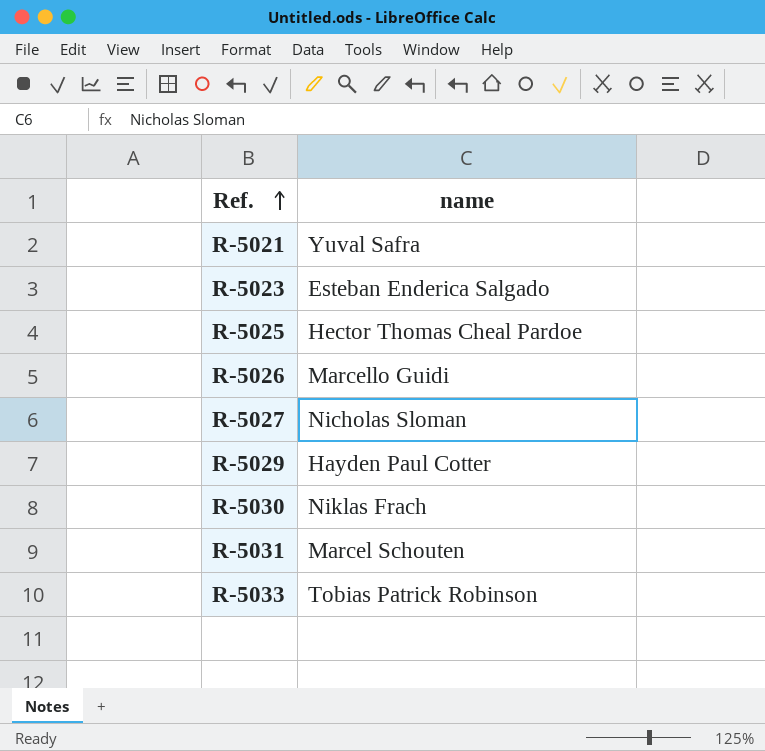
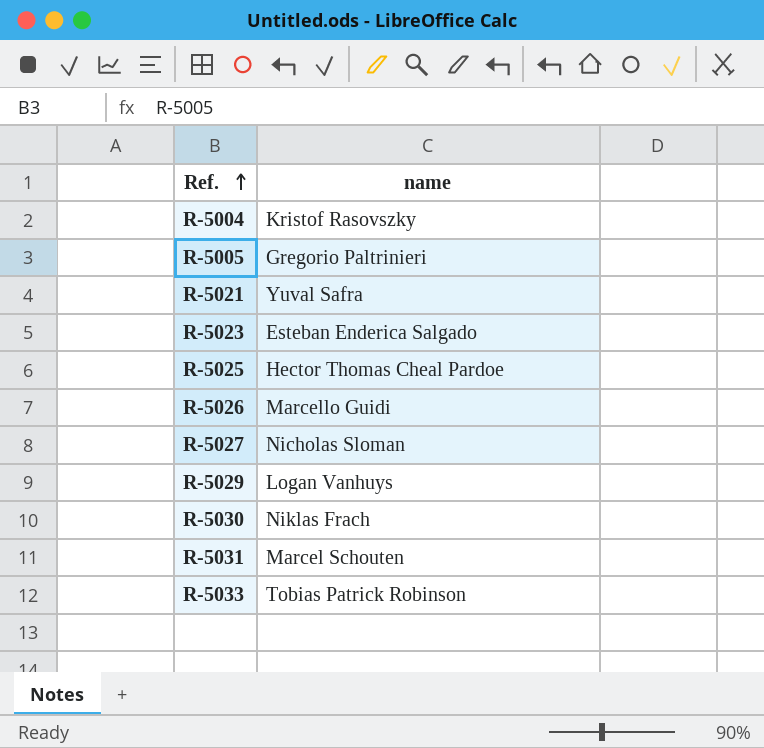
row R-5004: none -> Kristof Rasovszky
row R-5005: none -> Gregorio Paltrinieri
R-5029 | name: Hayden Paul Cotter -> Logan Vanhuys

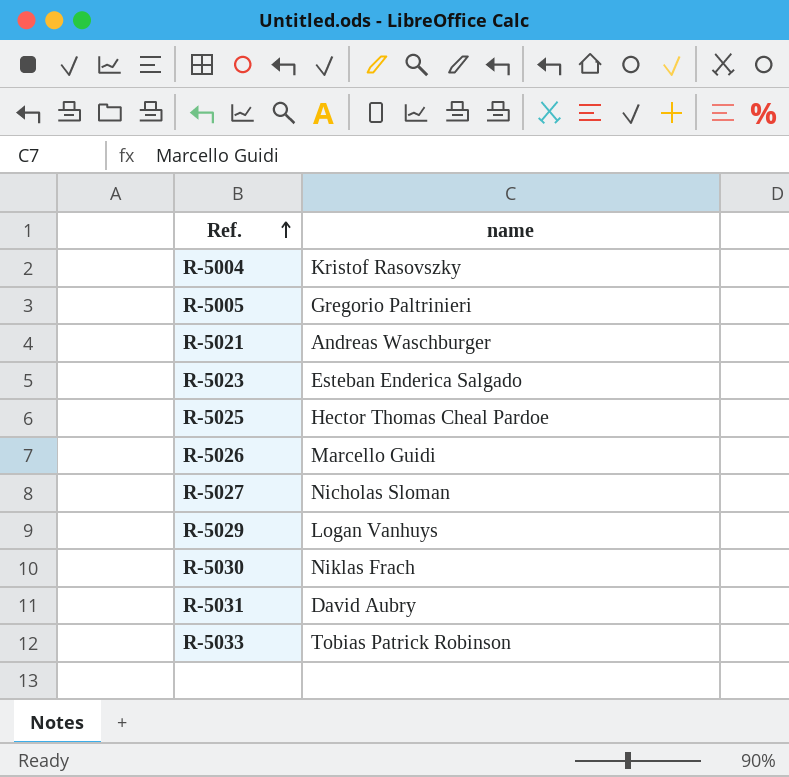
R-5021 | name: Yuval Safra -> Andreas Waschburger
R-5031 | name: Marcel Schouten -> David Aubry

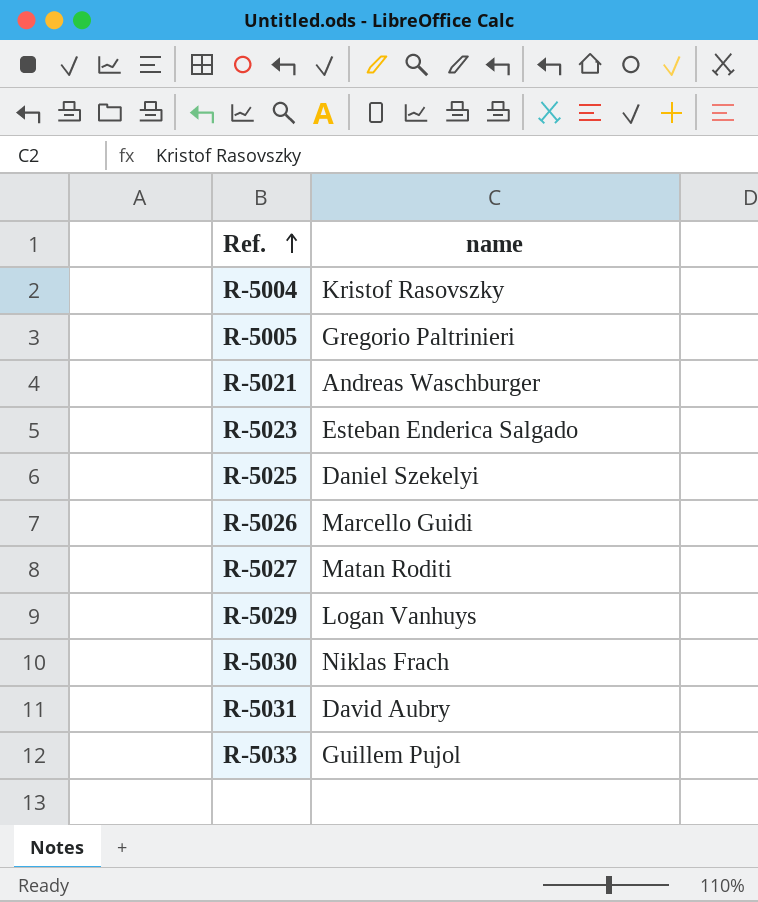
R-5025 | name: Hector Thomas Cheal Pardoe -> Daniel Szekelyi
R-5027 | name: Nicholas Sloman -> Matan Roditi
R-5033 | name: Tobias Patrick Robinson -> Guillem Pujol

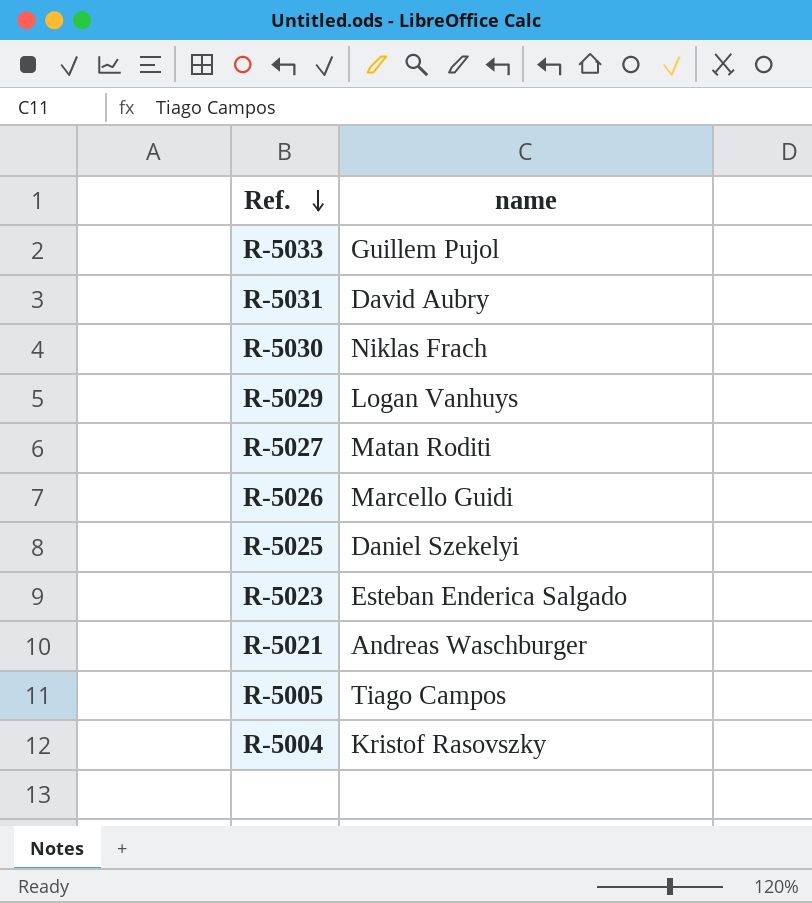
row order: Ref. ascending -> Ref. descending
R-5005 | name: Gregorio Paltrinieri -> Tiago Campos

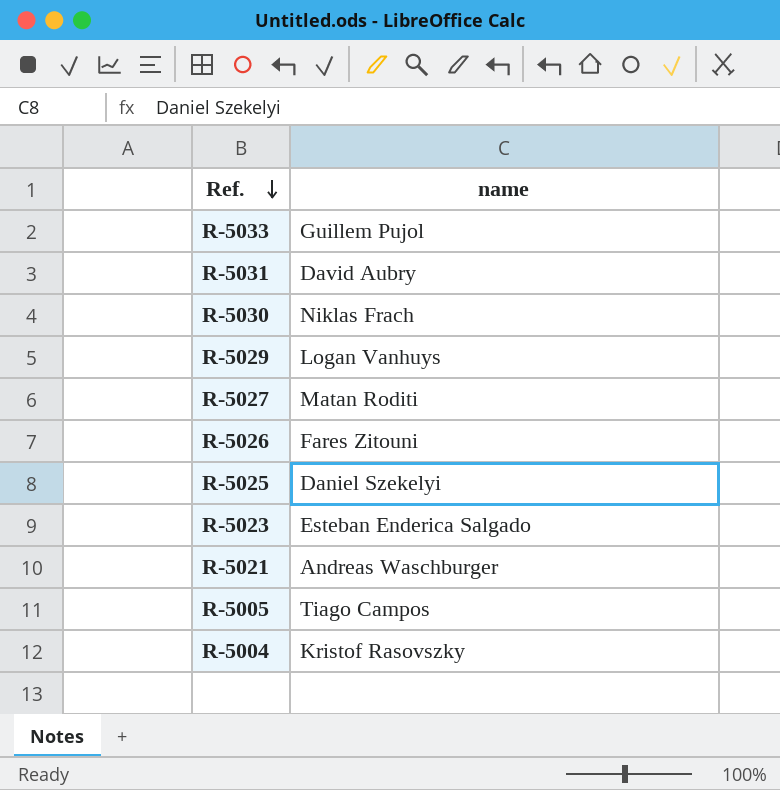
R-5026 | name: Marcello Guidi -> Fares Zitouni

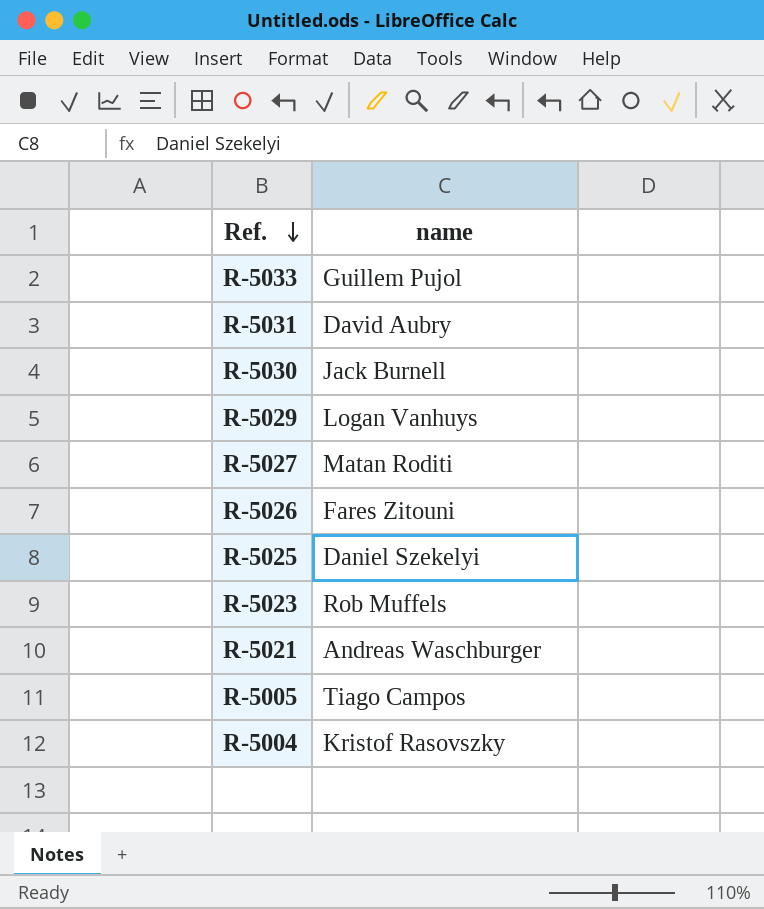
R-5030 | name: Niklas Frach -> Jack Burnell
R-5023 | name: Esteban Enderica Salgado -> Rob Muffels

